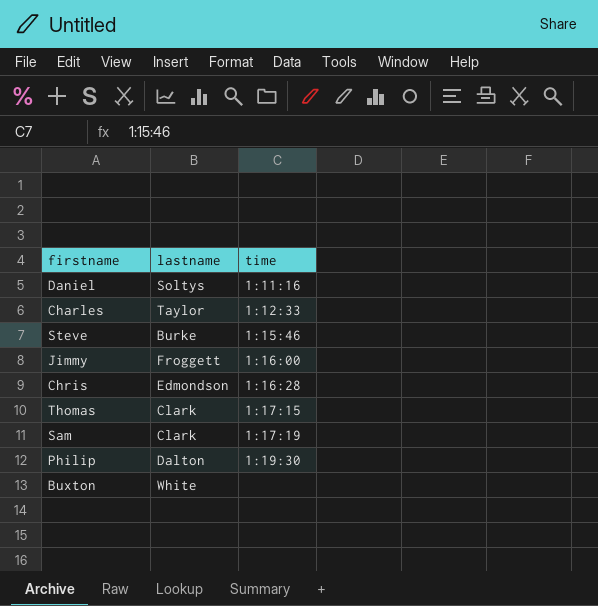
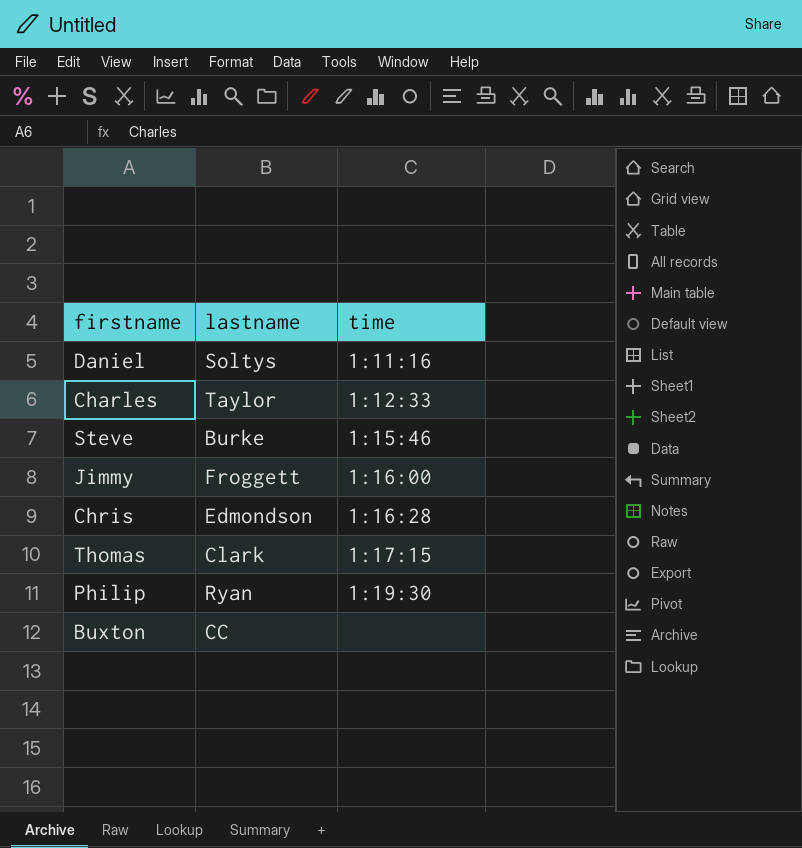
row Sam: Clark | 1:17:19 -> none
Philip | lastname: Dalton -> Ryan
Buxton | lastname: White -> CC

